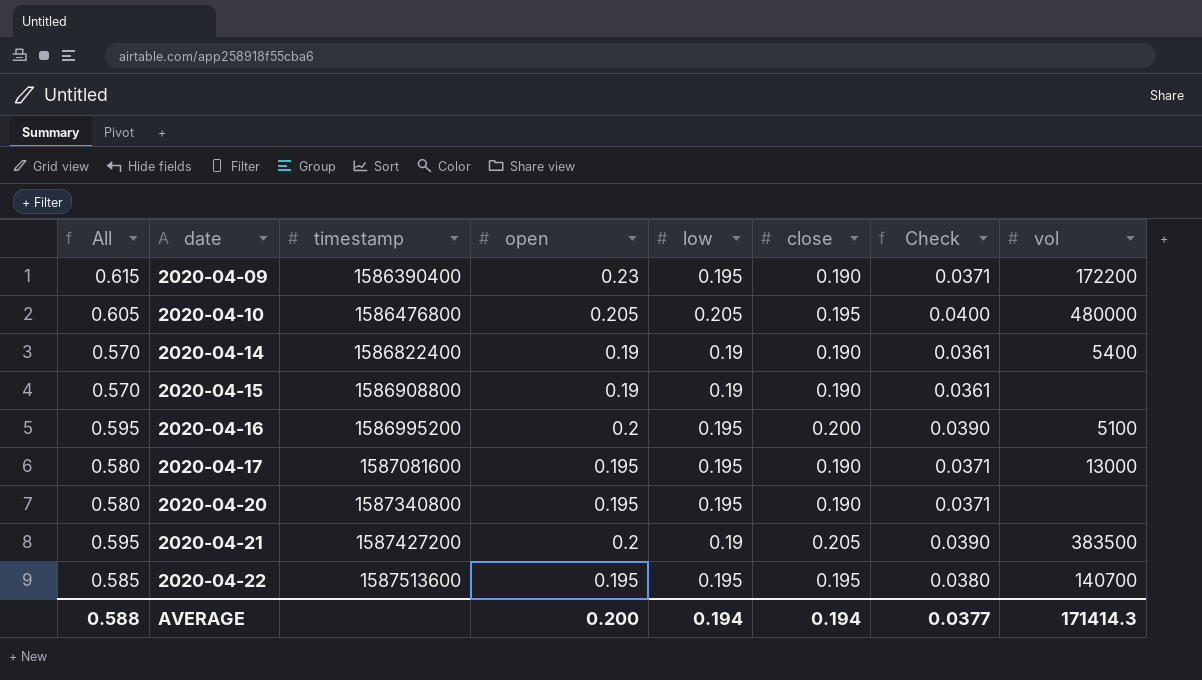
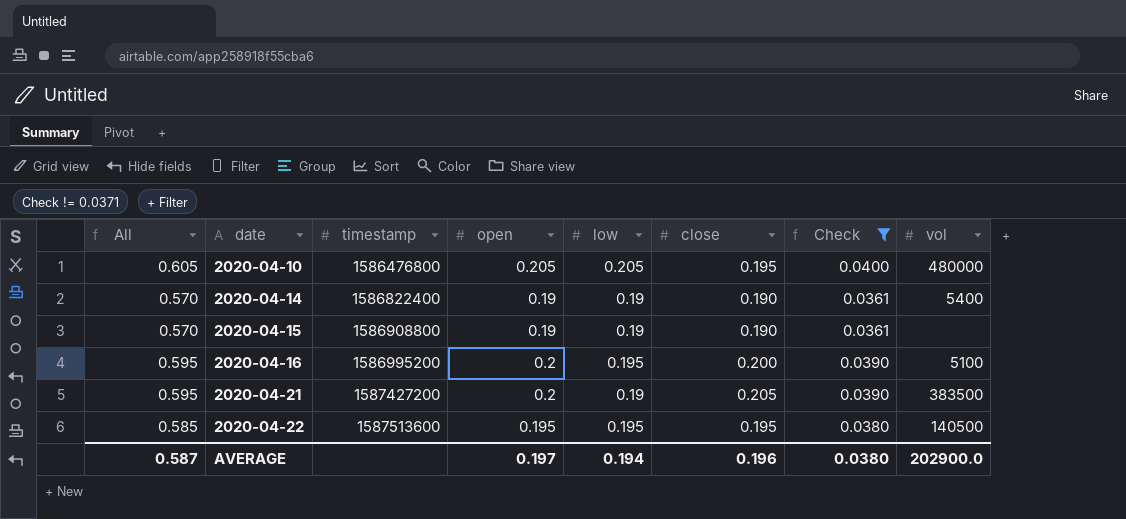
filter: none -> Check != 0.0371
2020-04-22 | vol: 140700 -> 140500
AVERAGE | All: 0.588 -> 0.587
AVERAGE | open: 0.200 -> 0.197
AVERAGE | close: 0.194 -> 0.196
AVERAGE | Check: 0.0377 -> 0.0380
AVERAGE | vol: 171414.3 -> 202900.0

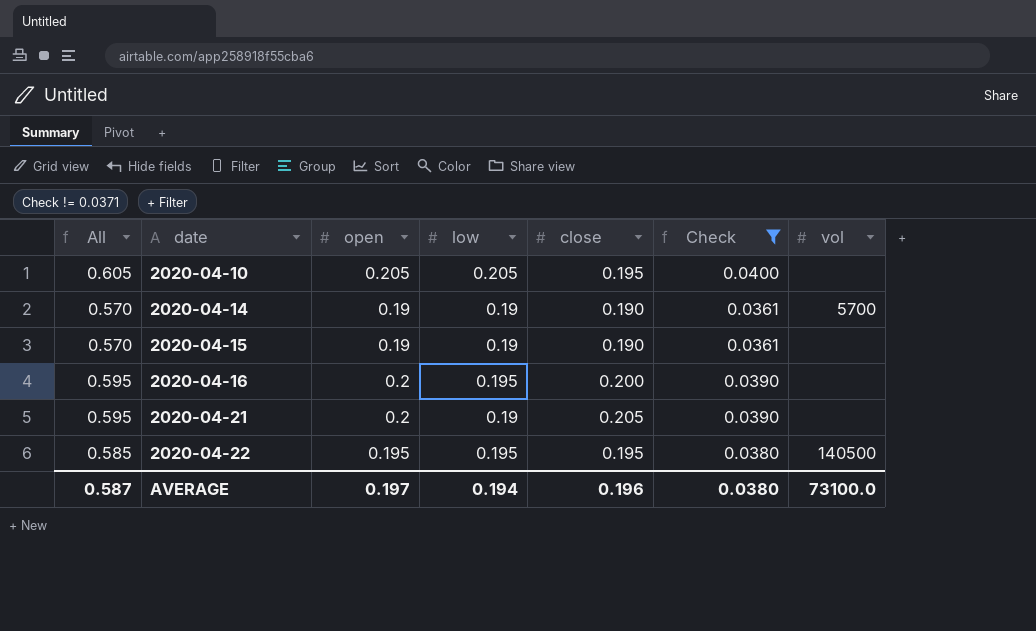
column timestamp | position: 3 -> none
2020-04-10 | vol: 480000 -> none
2020-04-14 | vol: 5400 -> 5700
2020-04-16 | vol: 5100 -> none
2020-04-21 | vol: 383500 -> none
AVERAGE | vol: 202900.0 -> 73100.0

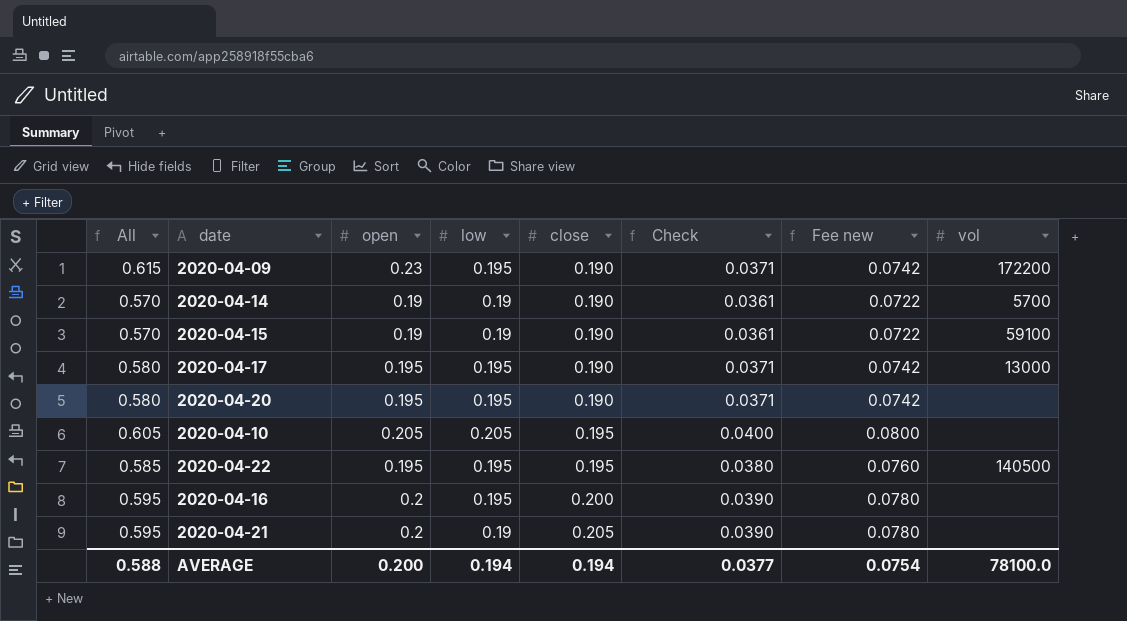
filter: Check != 0.0371 -> none
row order: date ascending -> close ascending
column Fee new | formula: none -> [Check] * 2
2020-04-15 | vol: none -> 59100
AVERAGE | All: 0.587 -> 0.588
AVERAGE | open: 0.197 -> 0.200
AVERAGE | close: 0.196 -> 0.194
AVERAGE | Check: 0.0380 -> 0.0377
AVERAGE | vol: 73100.0 -> 78100.0

